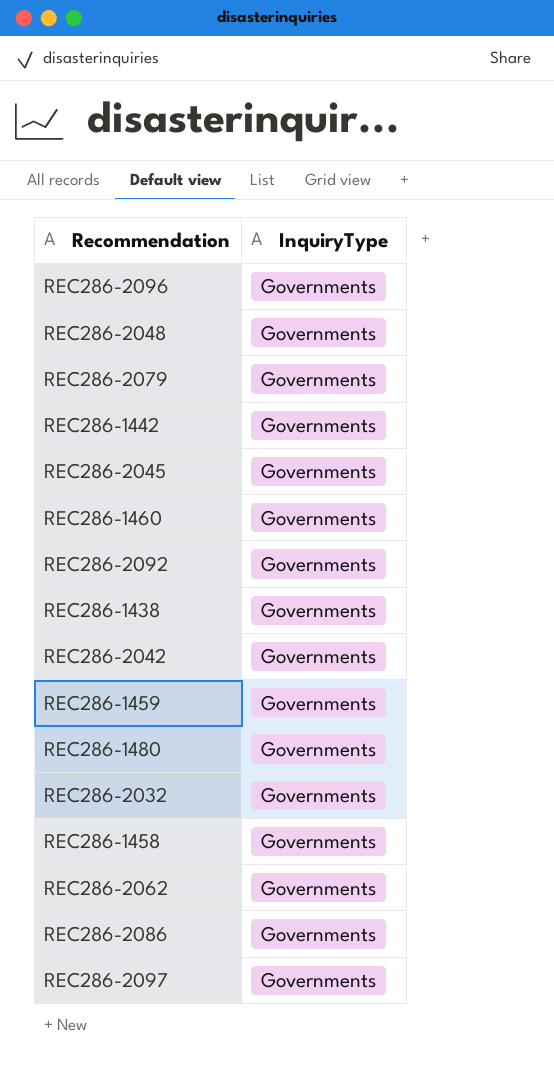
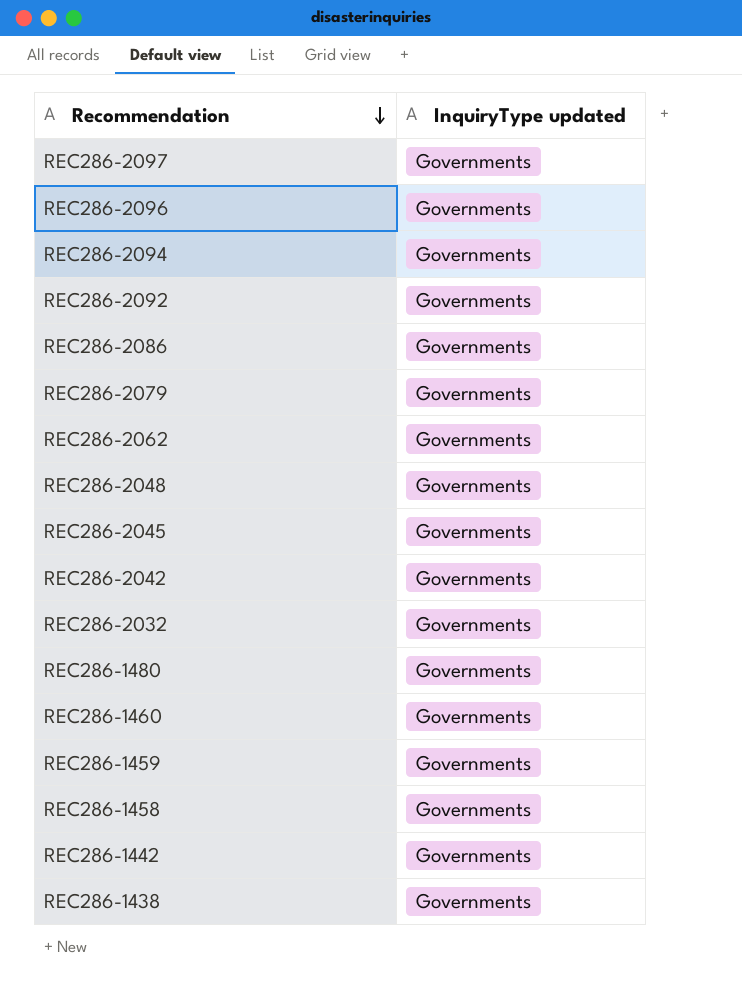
row order: none -> Recommendation descending
column name: InquiryType -> InquiryType updated
row REC286-2094: none -> Governments

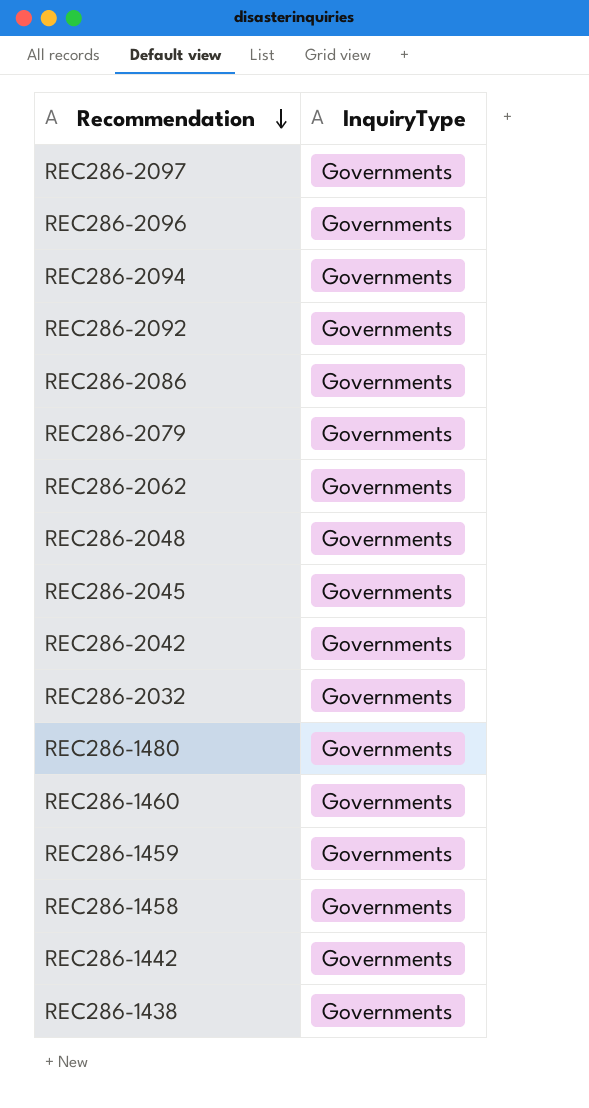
column name: InquiryType updated -> InquiryType

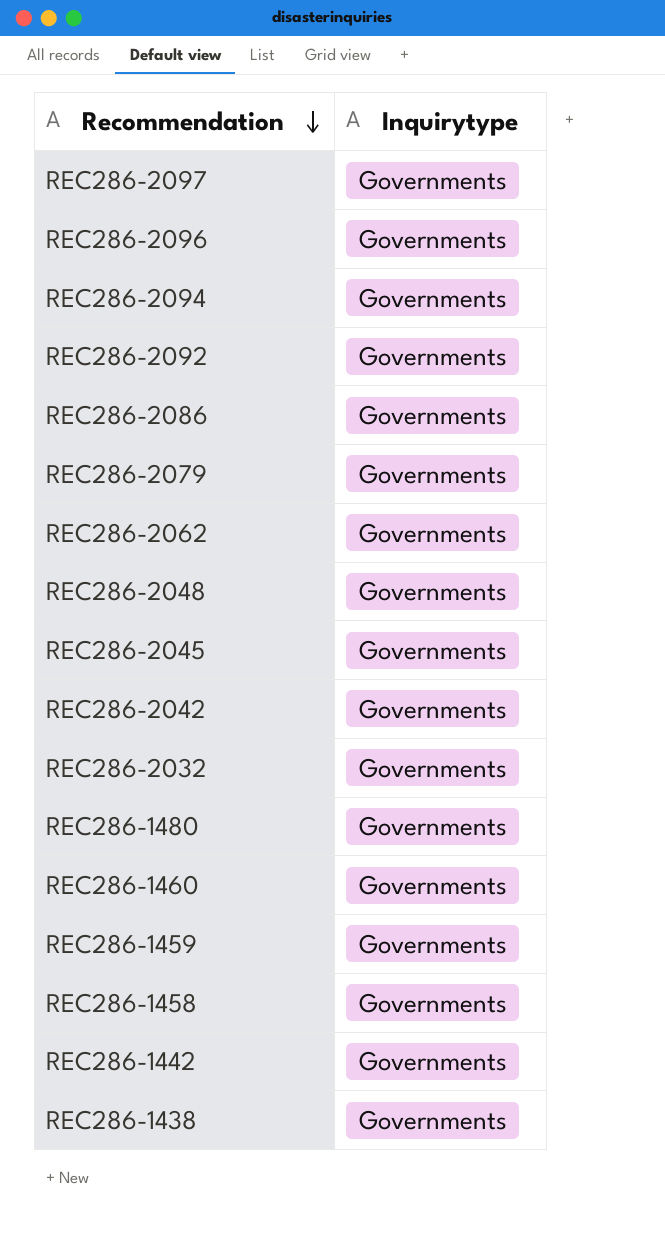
column name: InquiryType -> Inquirytype

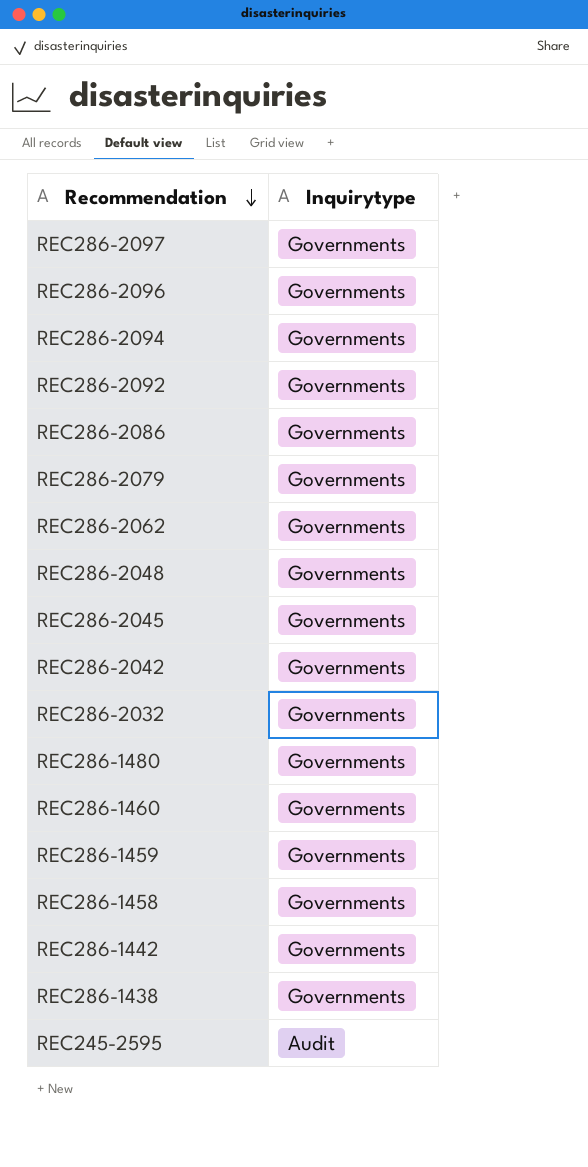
row REC245-2595: none -> Audit

